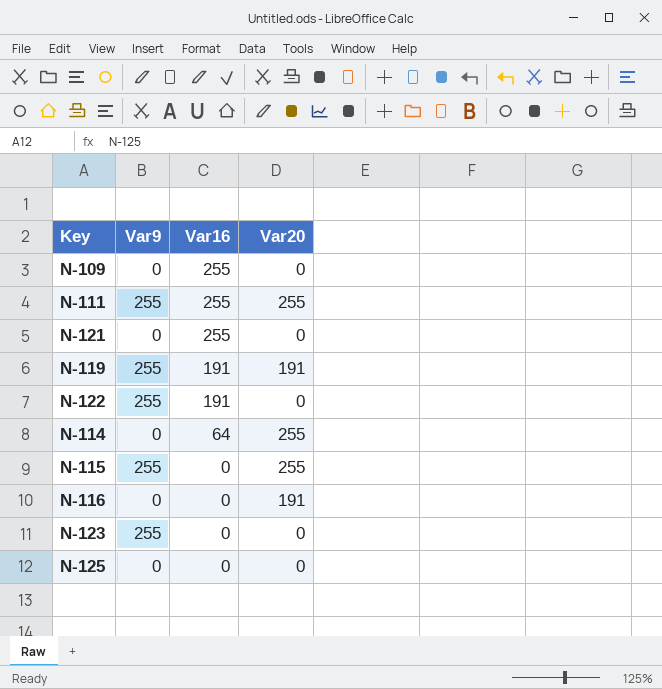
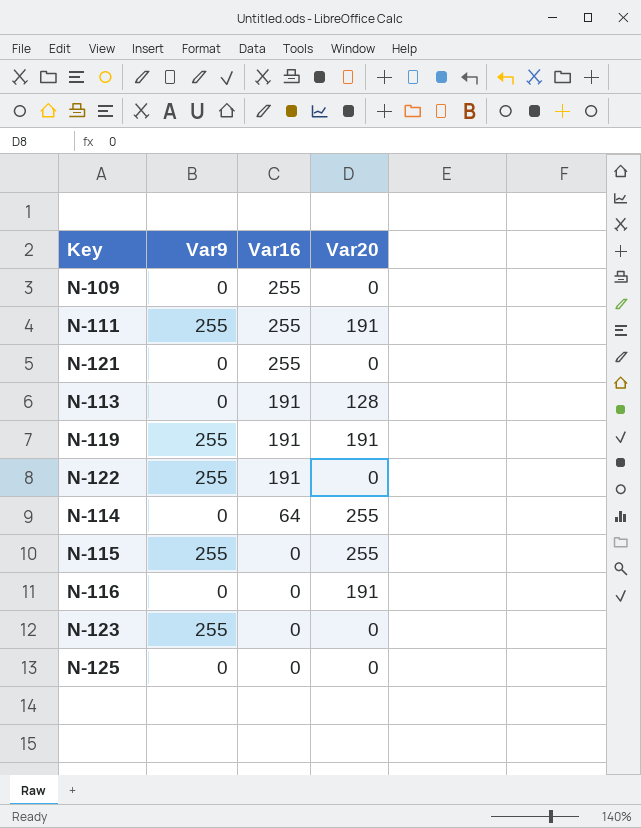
N-111 | Var20: 255 -> 191
row N-113: none -> 0 | 191 | 128

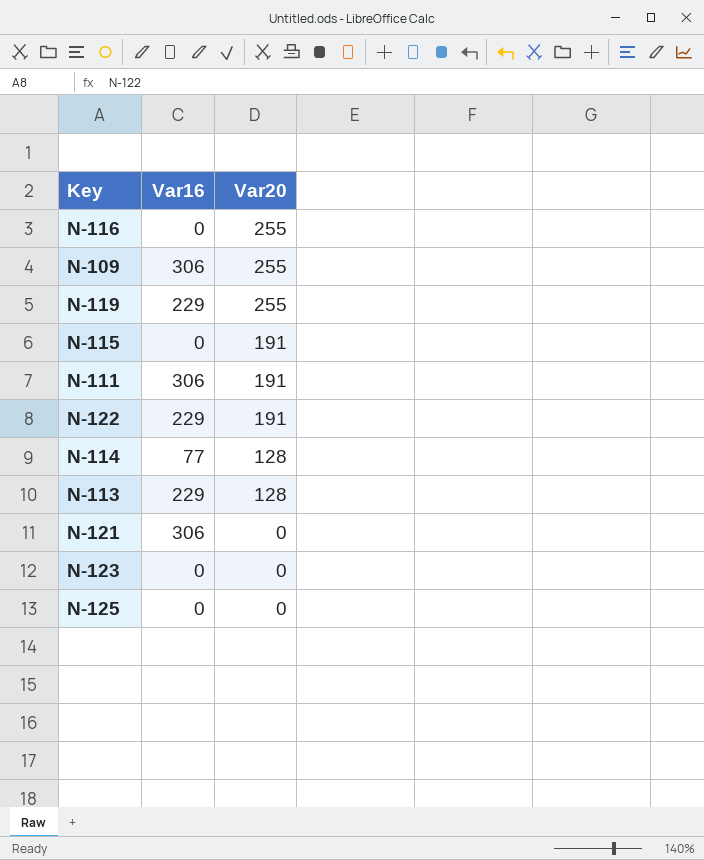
row order: Var16 descending -> Var20 descending
column Var9 | position: 2 -> none
N-116 | Var20: 191 -> 255
N-109 | Var16: 255 -> 306
N-109 | Var20: 0 -> 255
N-119 | Var16: 191 -> 229
N-119 | Var20: 191 -> 255
N-115 | Var20: 255 -> 191
N-111 | Var16: 255 -> 306
N-122 | Var16: 191 -> 229
N-122 | Var20: 0 -> 191
N-114 | Var16: 64 -> 77
N-114 | Var20: 255 -> 128
N-113 | Var16: 191 -> 229
N-121 | Var16: 255 -> 306

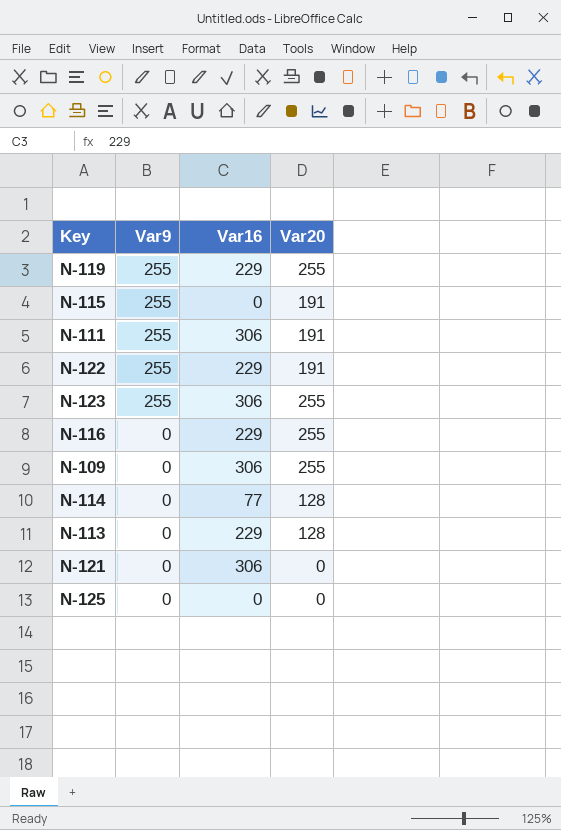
row order: Var20 descending -> Var9 descending
column Var9 | position: none -> 2
N-123 | Var16: 0 -> 306
N-123 | Var20: 0 -> 255
N-116 | Var16: 0 -> 229

